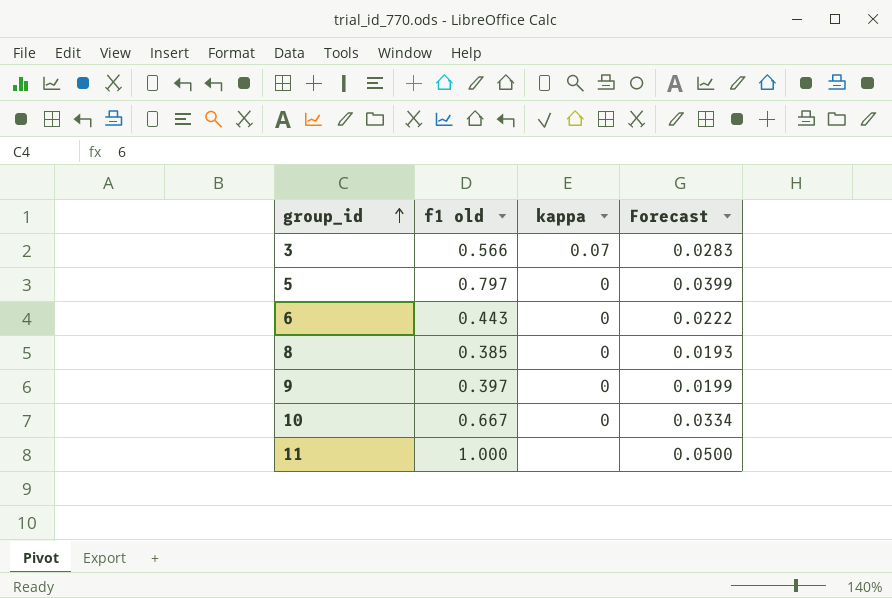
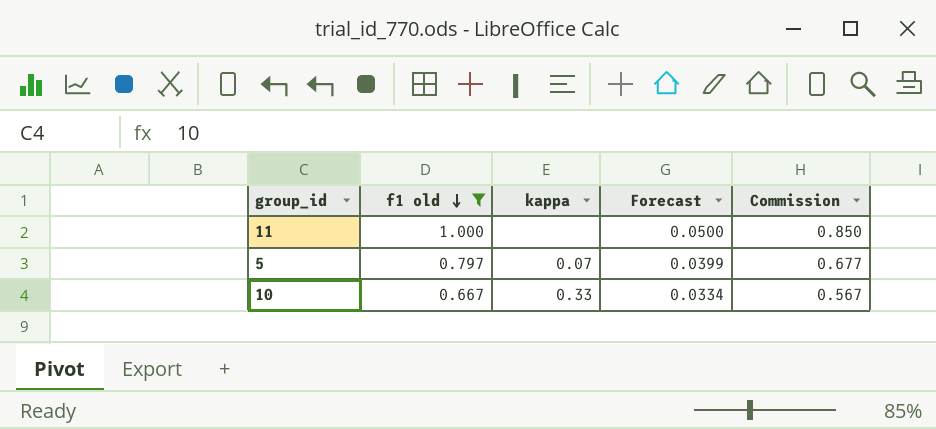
filter: none -> f1 old >= 0.667
row order: group_id ascending -> f1 old descending
column Commission | formula: none -> [f1 old] * 0.85
5 | kappa: 0 -> 0.07
10 | kappa: 0 -> 0.33

